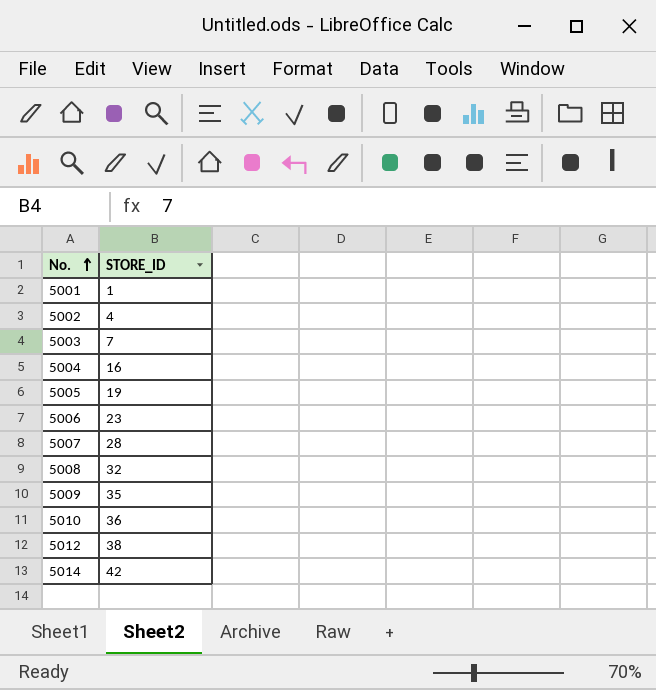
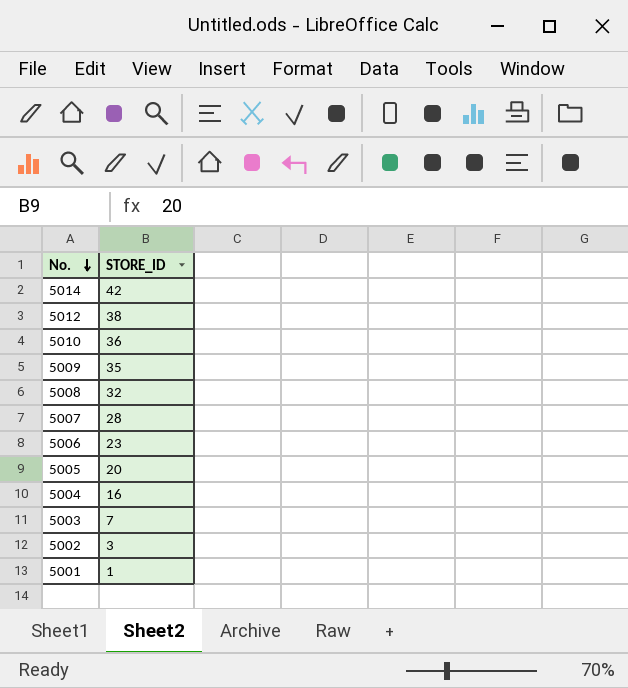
row order: No. ascending -> No. descending
5005 | STORE_ID: 19 -> 20
5002 | STORE_ID: 4 -> 3

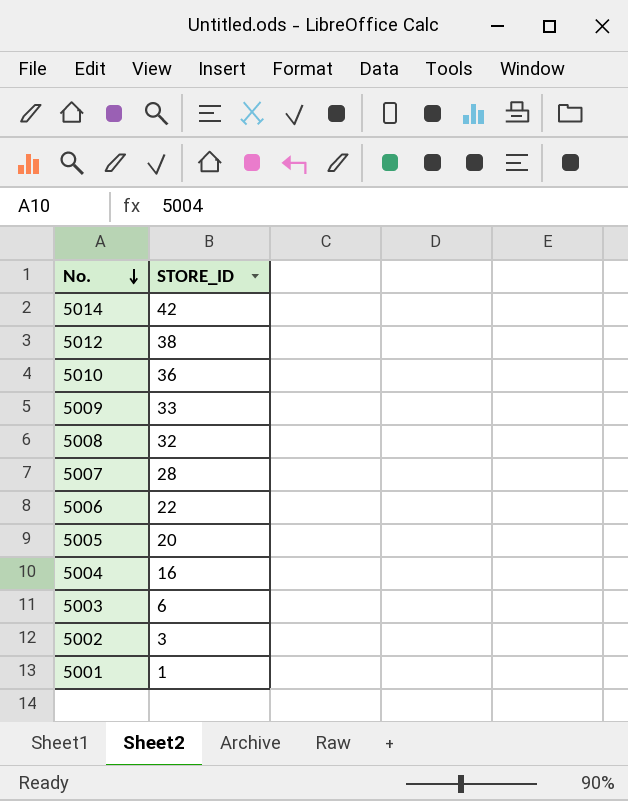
5009 | STORE_ID: 35 -> 33
5006 | STORE_ID: 23 -> 22
5003 | STORE_ID: 7 -> 6

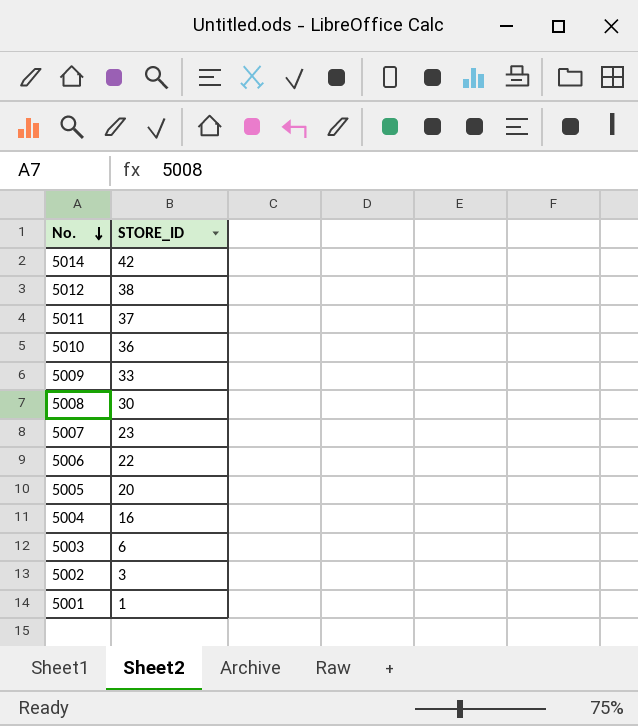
row 5011: none -> 37
5008 | STORE_ID: 32 -> 30
5007 | STORE_ID: 28 -> 23

